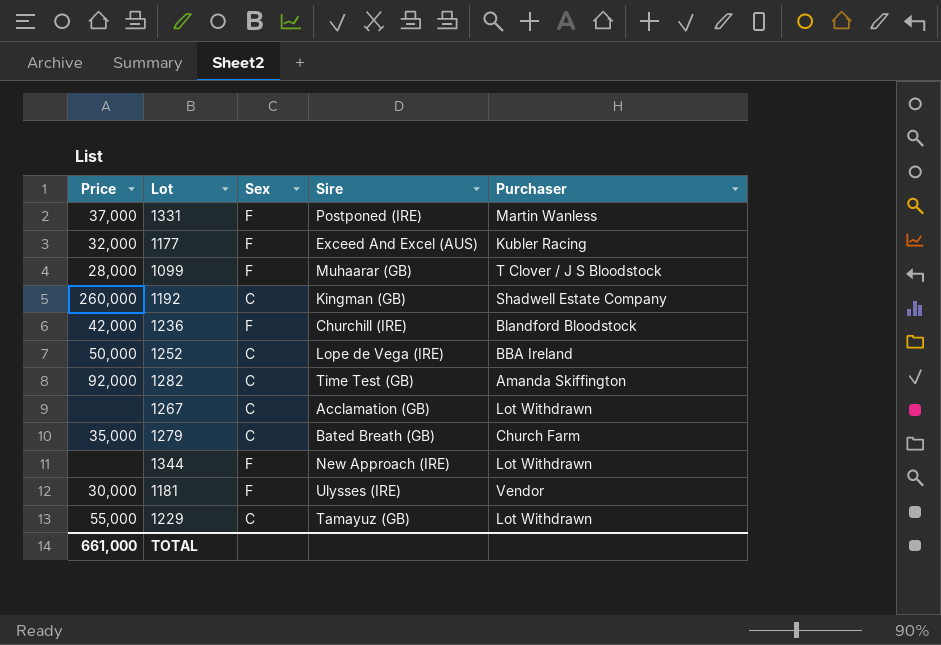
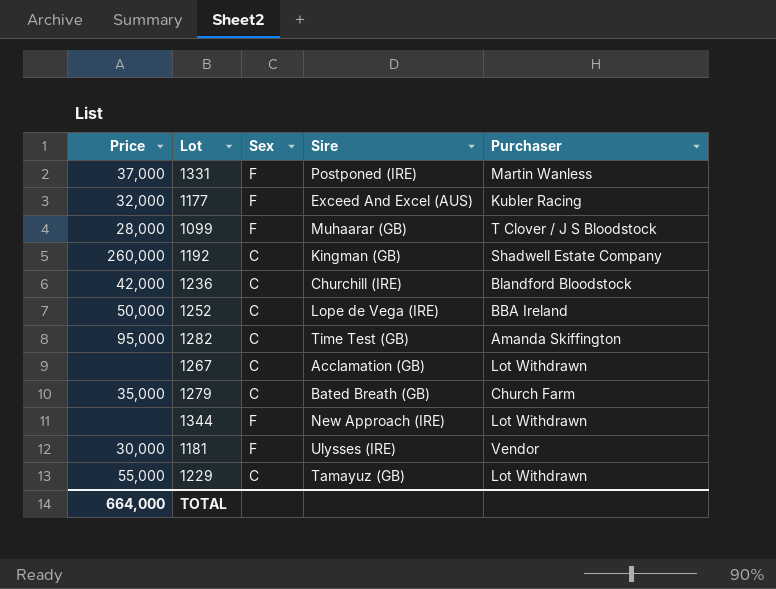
1236 | Sex: F -> C
1282 | Price: 92,000 -> 95,000
TOTAL | Price: 661,000 -> 664,000

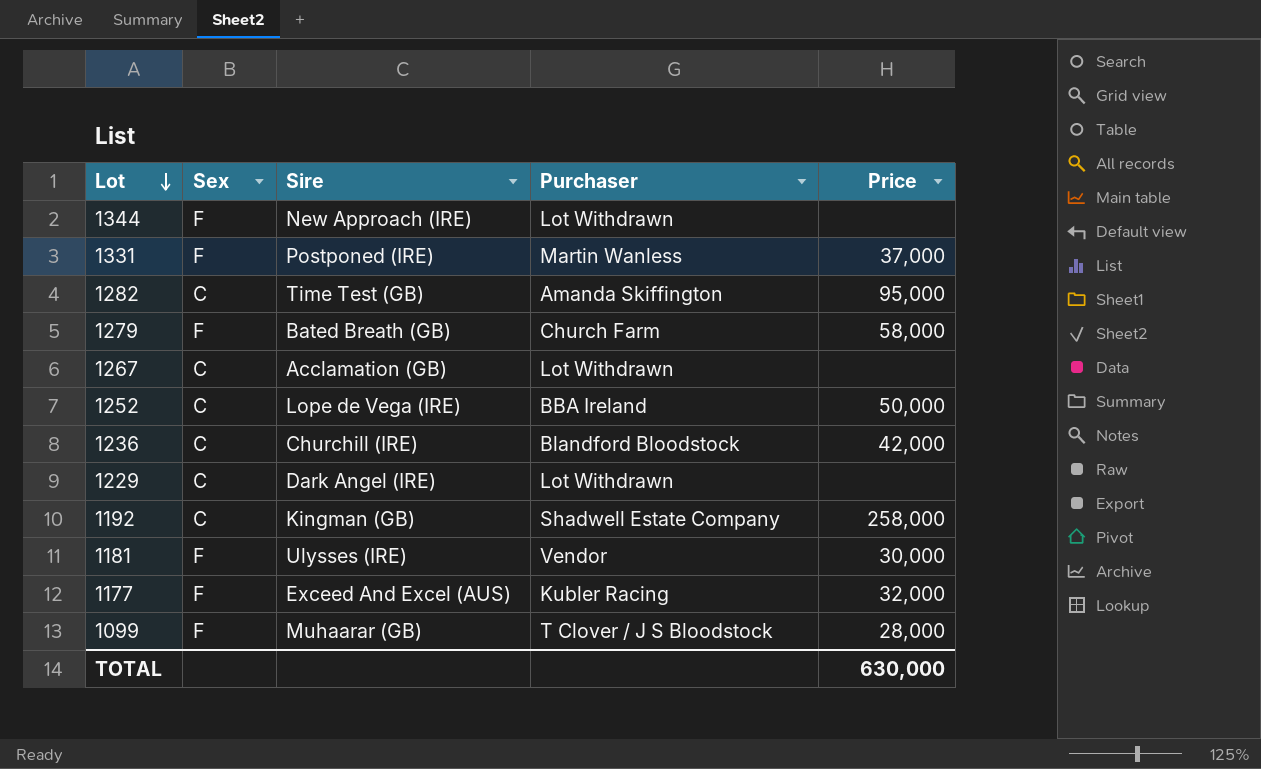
row order: none -> Lot descending
column Price | position: 1 -> 5
1279 | Sex: C -> F
1279 | Price: 35,000 -> 58,000
1229 | Sire: Tamayuz (GB) -> Dark Angel (IRE)
1229 | Price: 55,000 -> none
1192 | Price: 260,000 -> 258,000
TOTAL | Price: 664,000 -> 630,000

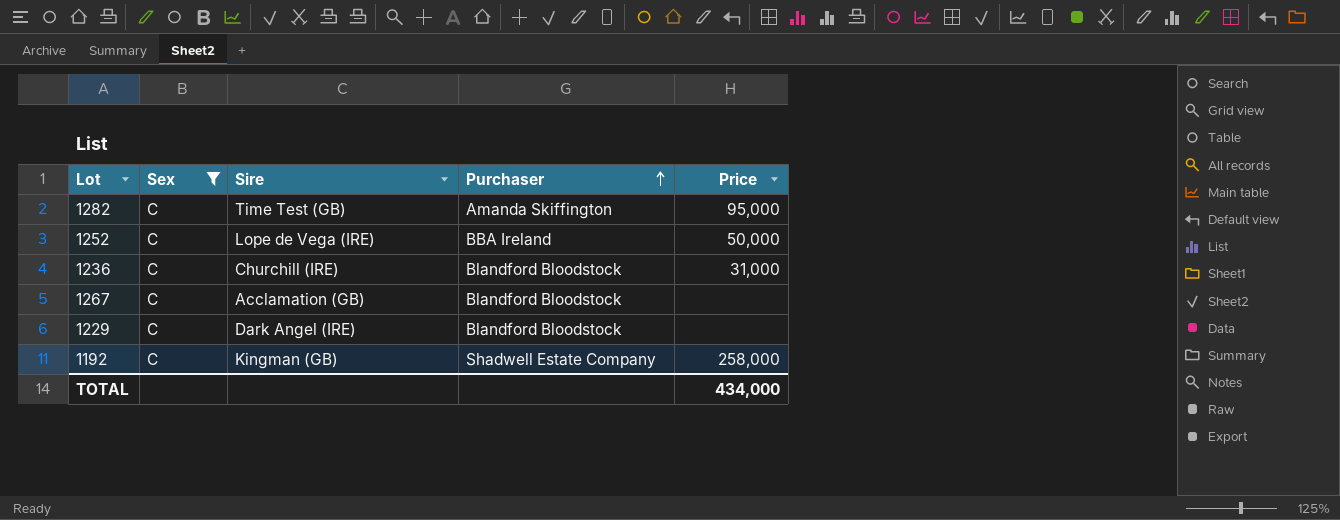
filter: none -> Sex = C
row order: Lot descending -> Purchaser ascending
1236 | Price: 42,000 -> 31,000
1267 | Purchaser: Lot Withdrawn -> Blandford Bloodstock
1229 | Purchaser: Lot Withdrawn -> Blandford Bloodstock
TOTAL | Price: 630,000 -> 434,000

